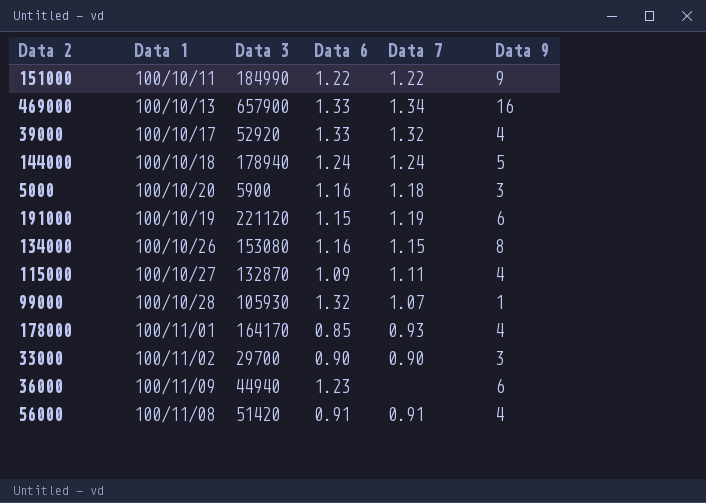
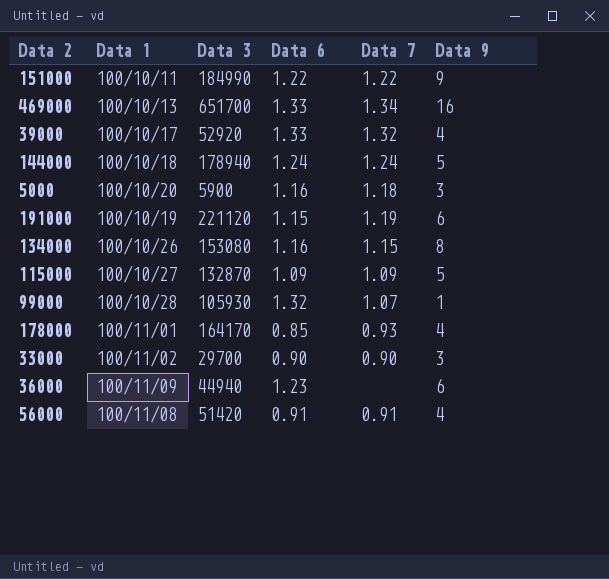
469000 | Data 3: 657900 -> 651700
115000 | Data 7: 1.11 -> 1.09
115000 | Data 9: 4 -> 5

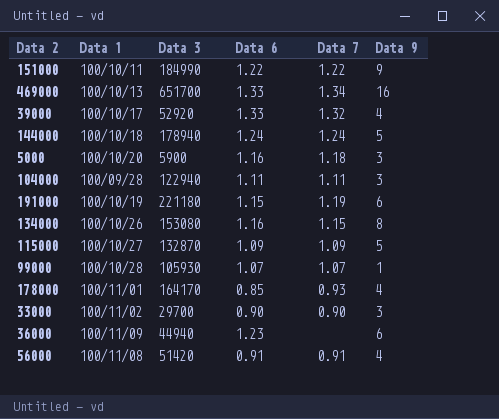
row 104000: none -> 100/09/28 | 122940 | 1.11 | 1.11 | 3
191000 | Data 3: 221120 -> 221180
99000 | Data 6: 1.32 -> 1.07

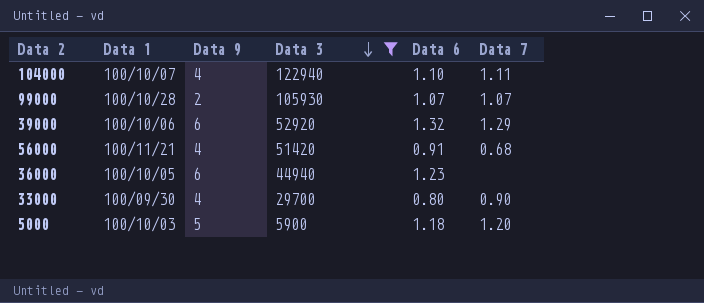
filter: none -> Data 3 <= 122940
row order: none -> Data 3 descending
column Data 9 | position: 6 -> 3
104000 | Data 1: 100/09/28 -> 100/10/07
104000 | Data 9: 3 -> 4
104000 | Data 6: 1.11 -> 1.10
99000 | Data 9: 1 -> 2
39000 | Data 1: 100/10/17 -> 100/10/06
39000 | Data 9: 4 -> 6
39000 | Data 6: 1.33 -> 1.32
39000 | Data 7: 1.32 -> 1.29
56000 | Data 1: 100/11/08 -> 100/11/21
56000 | Data 7: 0.91 -> 0.68
36000 | Data 1: 100/11/09 -> 100/10/05
33000 | Data 1: 100/11/02 -> 100/09/30
33000 | Data 9: 3 -> 4
33000 | Data 6: 0.90 -> 0.80
5000 | Data 1: 100/10/20 -> 100/10/03
5000 | Data 9: 3 -> 5
5000 | Data 6: 1.16 -> 1.18
5000 | Data 7: 1.18 -> 1.20

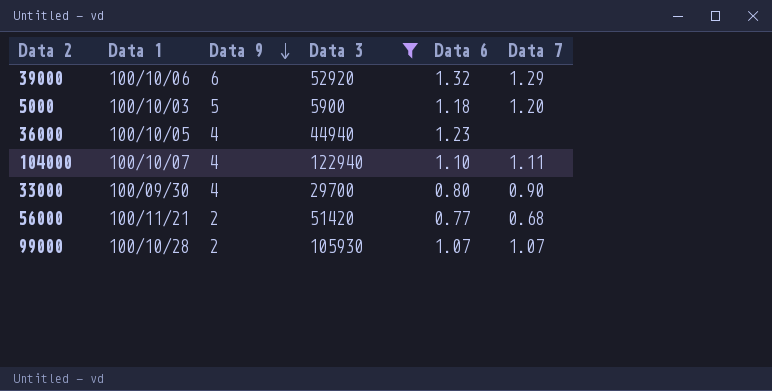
row order: Data 3 descending -> Data 9 descending
36000 | Data 9: 6 -> 4
56000 | Data 9: 4 -> 2
56000 | Data 6: 0.91 -> 0.77

